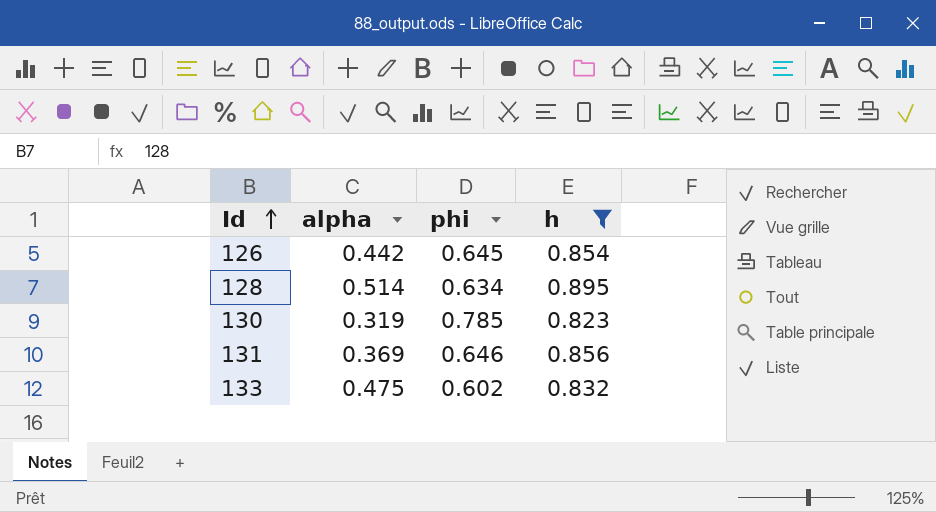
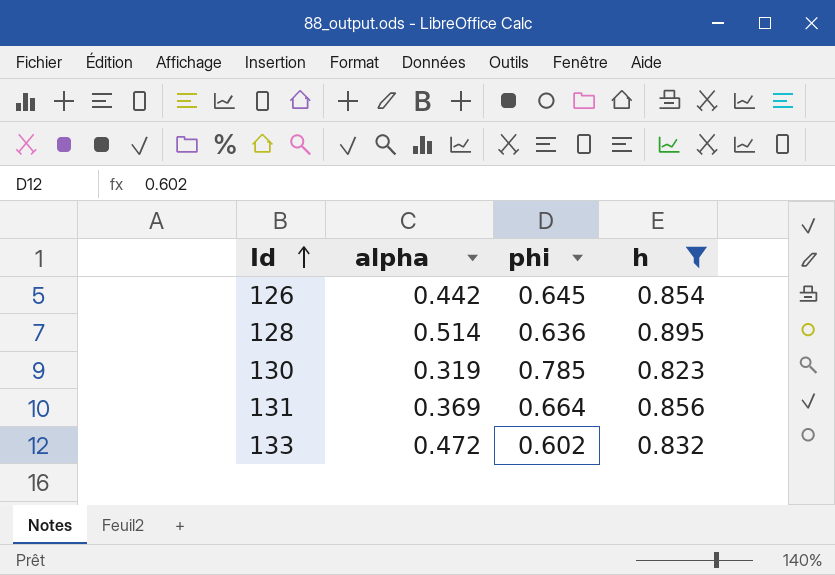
128 | phi: 0.634 -> 0.636
131 | phi: 0.646 -> 0.664
133 | alpha: 0.475 -> 0.472

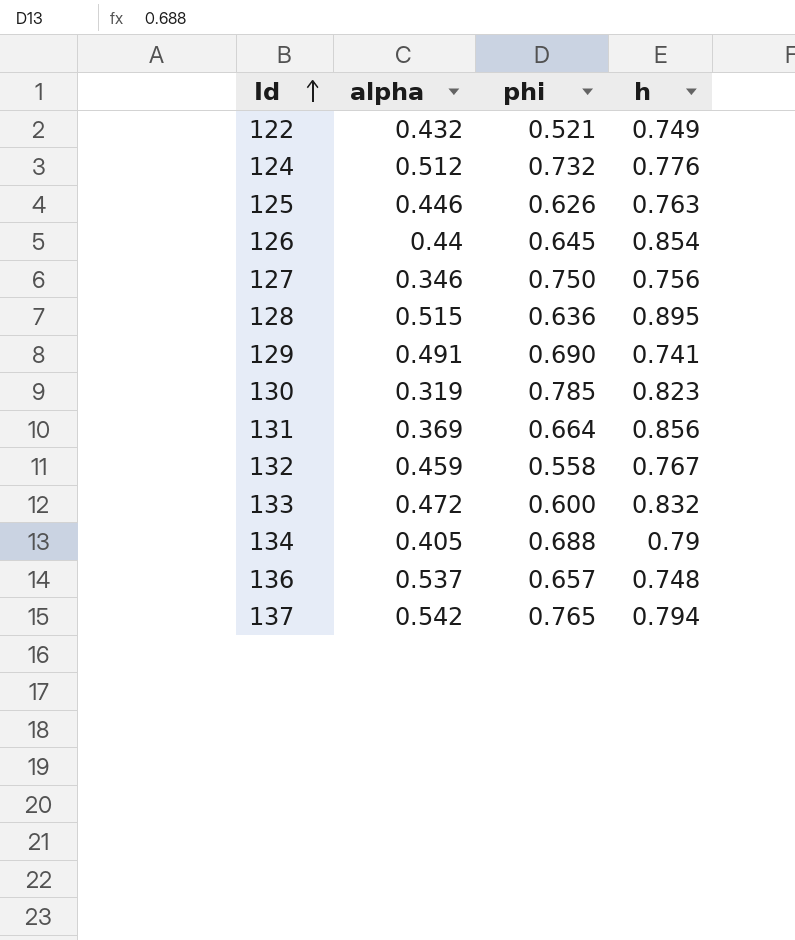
filter: h >= 0.823 -> none
126 | alpha: 0.442 -> 0.44
128 | alpha: 0.514 -> 0.515
133 | phi: 0.602 -> 0.600

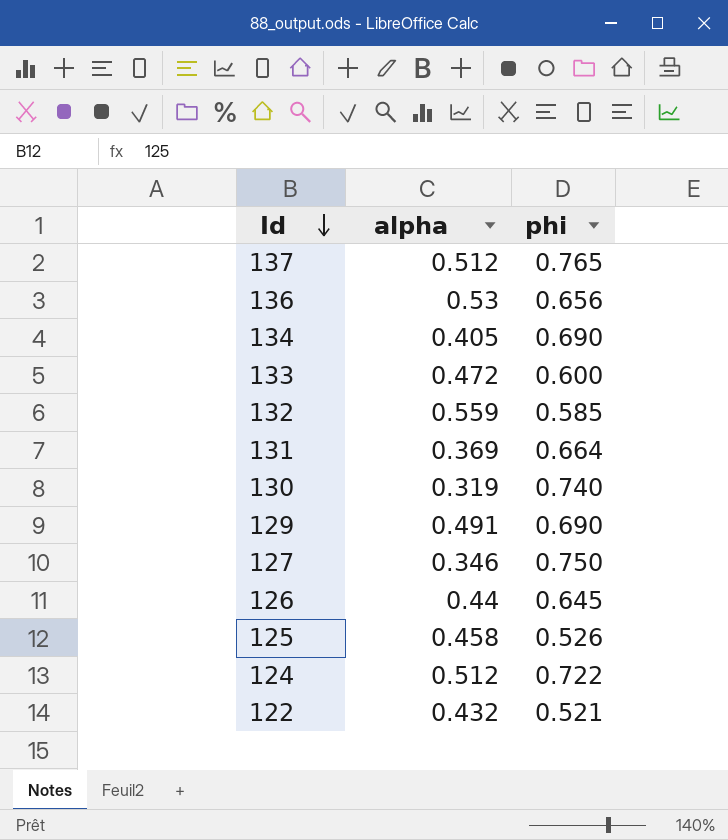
row order: Id ascending -> Id descending
column h | position: 4 -> none
row 128: 0.515 | 0.636 | 0.895 -> none
137 | alpha: 0.542 -> 0.512
136 | alpha: 0.537 -> 0.53
136 | phi: 0.657 -> 0.656
134 | phi: 0.688 -> 0.690
132 | alpha: 0.459 -> 0.559
132 | phi: 0.558 -> 0.585
130 | phi: 0.785 -> 0.740
125 | alpha: 0.446 -> 0.458
125 | phi: 0.626 -> 0.526
124 | phi: 0.732 -> 0.722

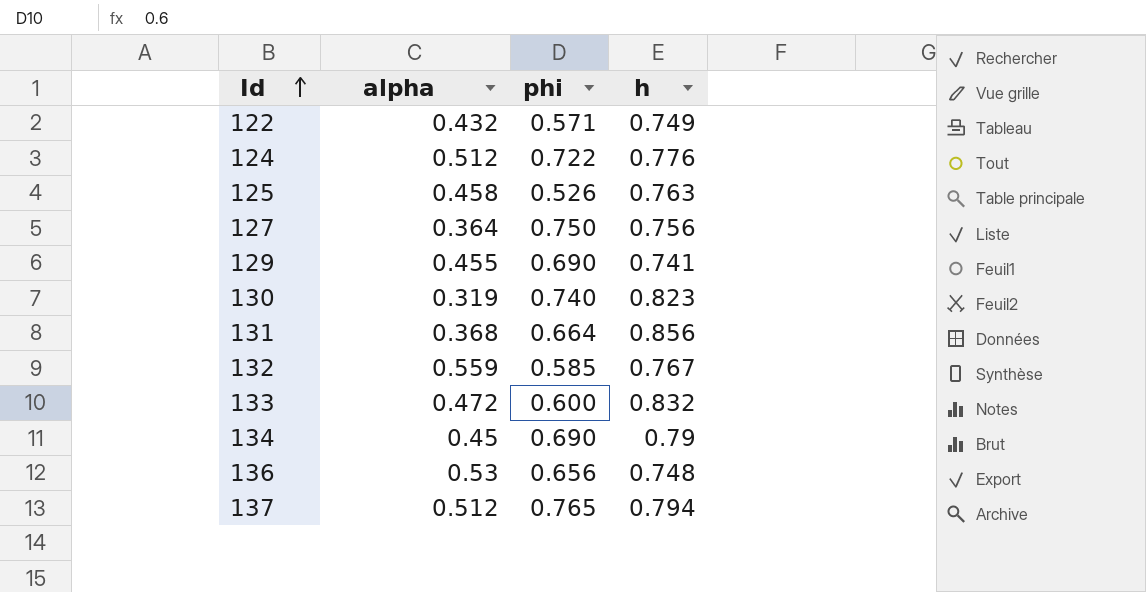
row order: Id descending -> Id ascending
column h | position: none -> 4
row 126: 0.44 | 0.645 -> none
122 | phi: 0.521 -> 0.571
127 | alpha: 0.346 -> 0.364
129 | alpha: 0.491 -> 0.455
131 | alpha: 0.369 -> 0.368
134 | alpha: 0.405 -> 0.45

